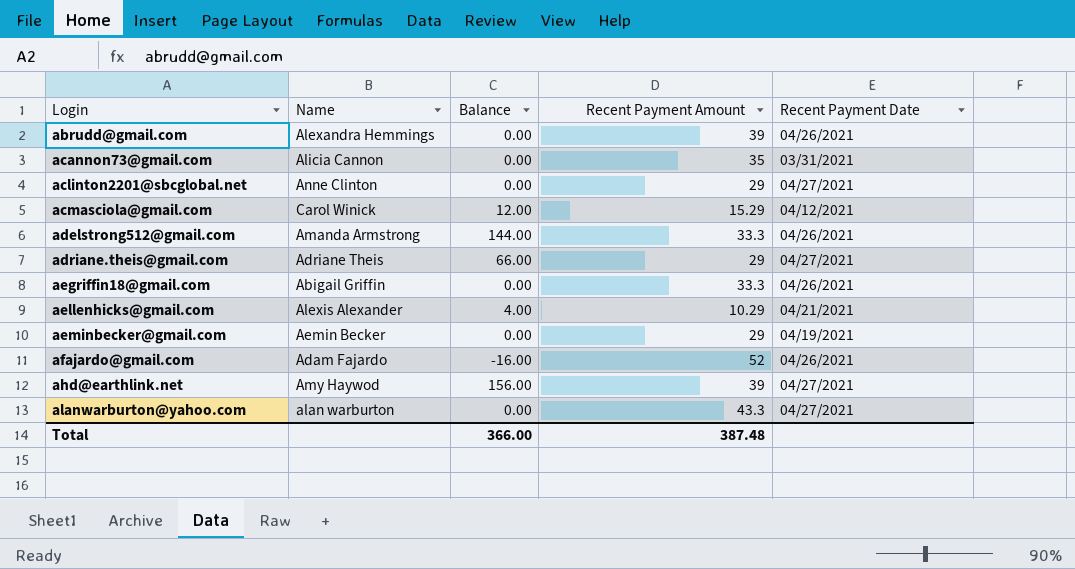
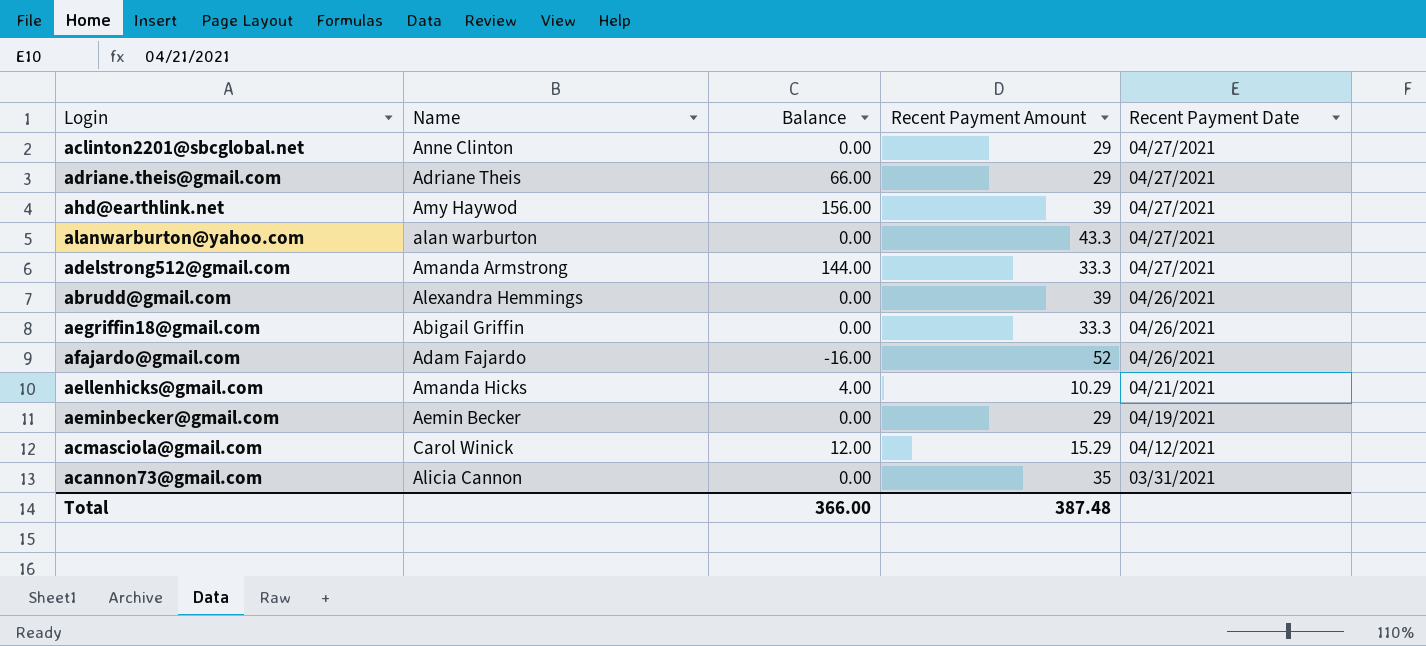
row order: Login ascending -> Recent Payment Date descending
adelstrong512@gmail.com | Recent Payment Date: 04/26/2021 -> 04/27/2021
aellenhicks@gmail.com | Name: Alexis Alexander -> Amanda Hicks

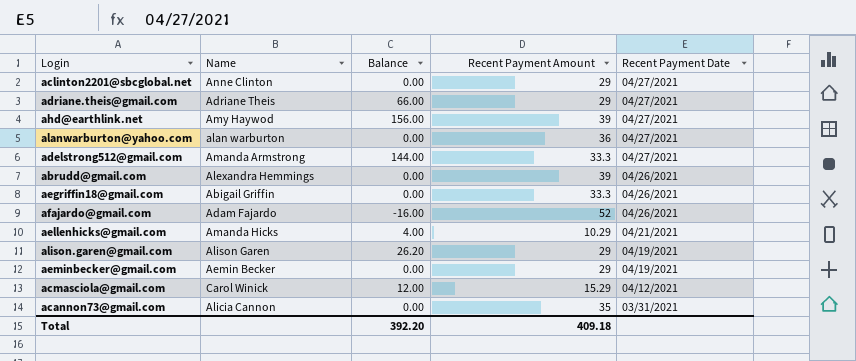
alanwarburton@yahoo.com | Recent Payment Amount: 43.3 -> 36
row alison.garen@gmail.com: none -> Alison Garen | 26.20 | 29 | 04/19/2021
Total | Balance: 366.00 -> 392.20
Total | Recent Payment Amount: 387.48 -> 409.18

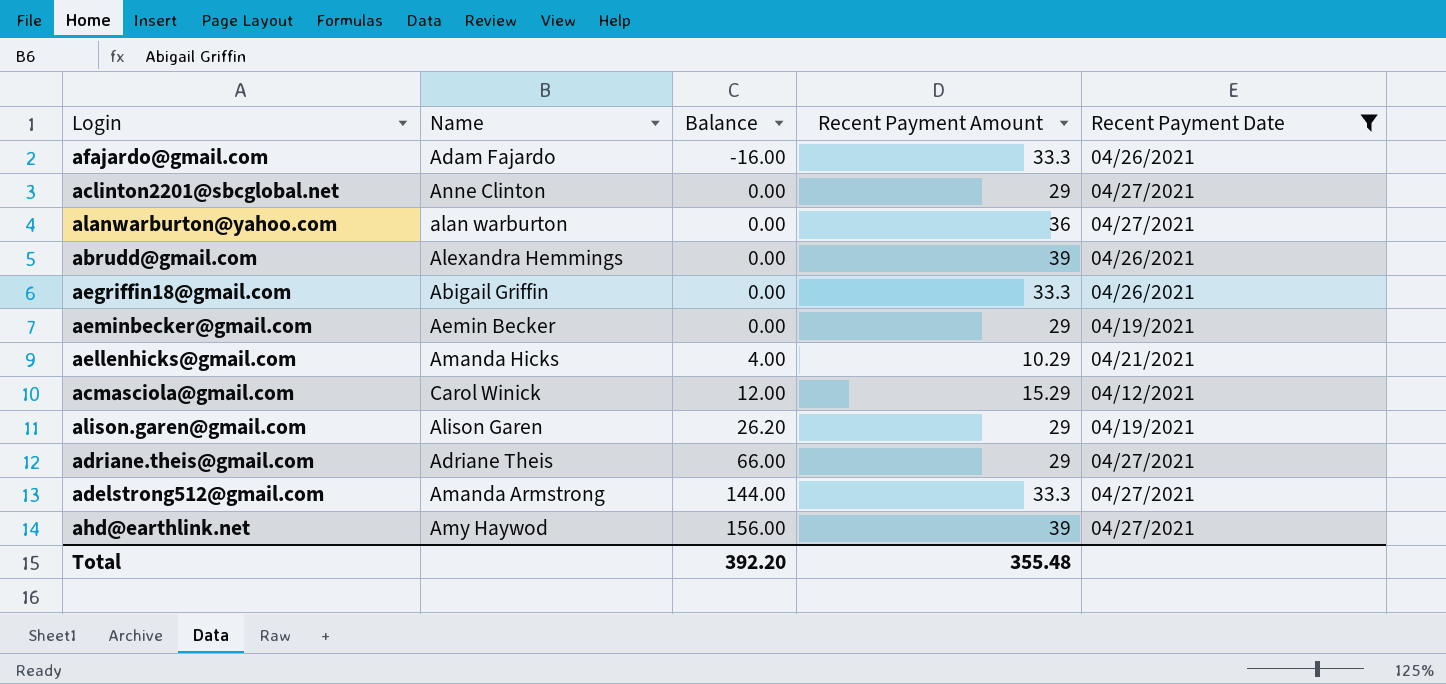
filter: none -> Recent Payment Date != 03/31/2021
row order: Recent Payment Date descending -> Balance ascending
afajardo@gmail.com | Recent Payment Amount: 52 -> 33.3
Total | Recent Payment Amount: 409.18 -> 355.48

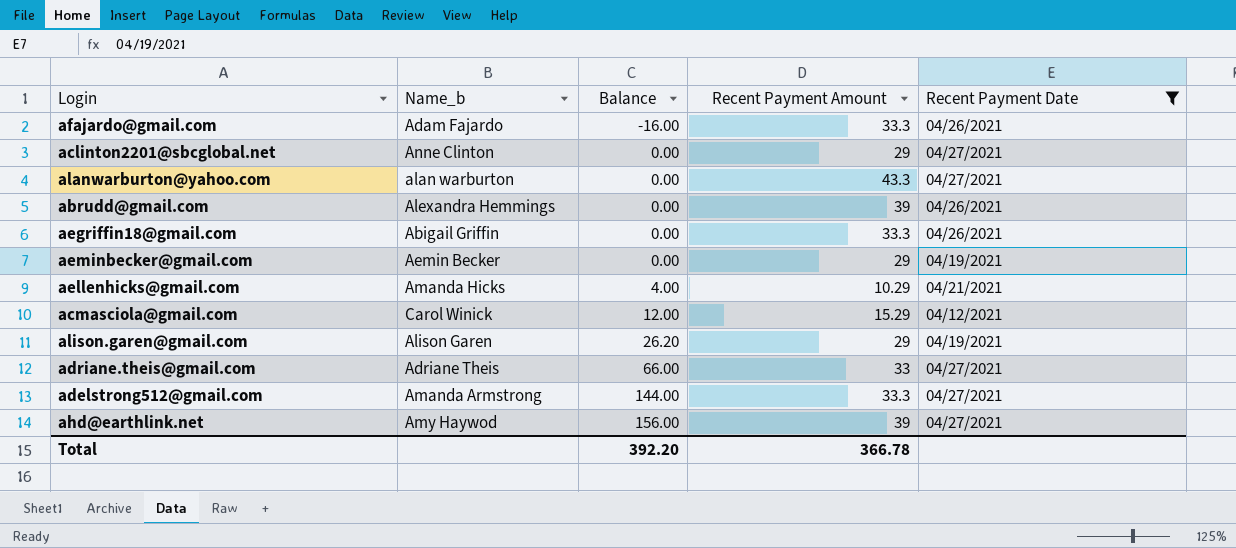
column name: Name -> Name_b
alanwarburton@yahoo.com | Recent Payment Amount: 36 -> 43.3
adriane.theis@gmail.com | Recent Payment Amount: 29 -> 33
Total | Recent Payment Amount: 355.48 -> 366.78

